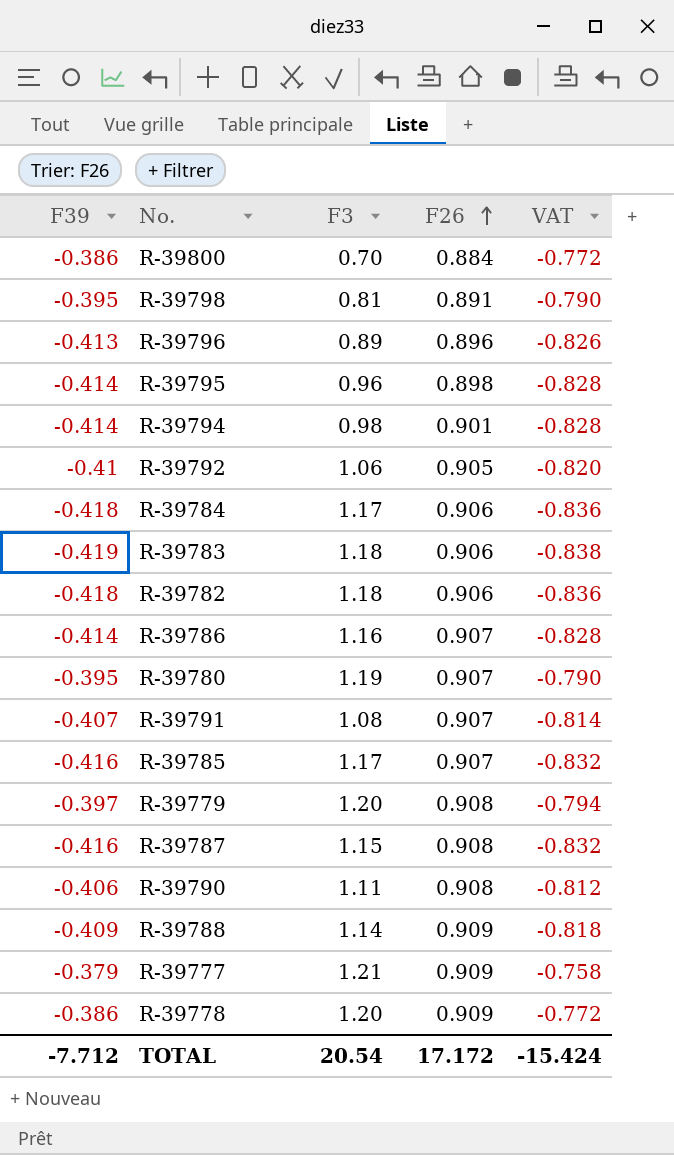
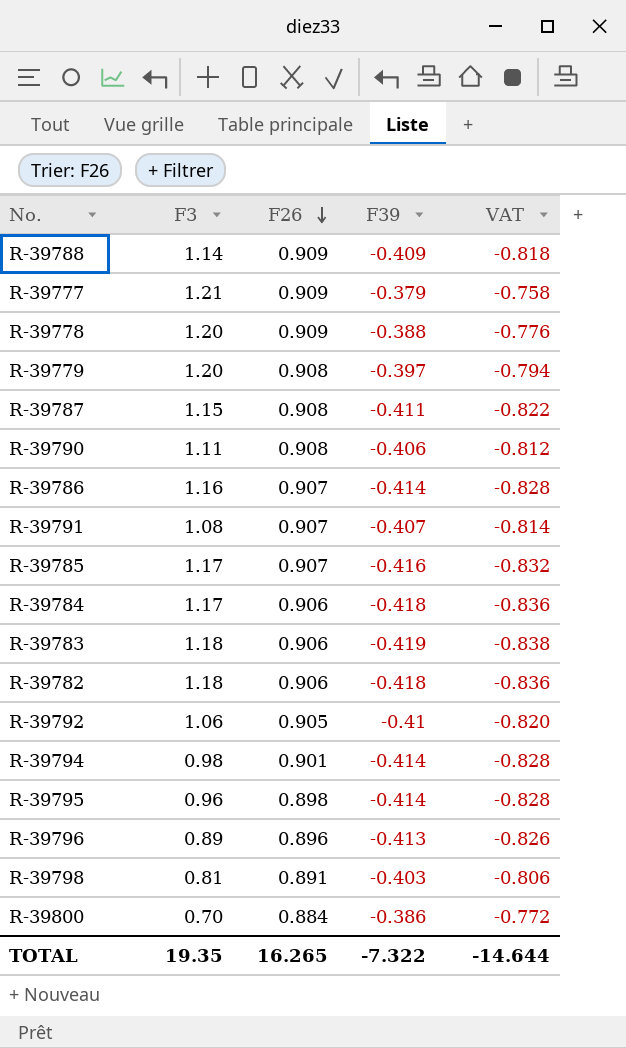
row order: F26 ascending -> F26 descending
column F39 | position: 1 -> 4
row R-39780: -0.395 | 1.19 | 0.907 | -0.790 -> none
R-39778 | F39: -0.386 -> -0.388
R-39778 | VAT: -0.772 -> -0.776
R-39787 | F39: -0.416 -> -0.411
R-39787 | VAT: -0.832 -> -0.822
R-39798 | F39: -0.395 -> -0.403
R-39798 | VAT: -0.790 -> -0.806
TOTAL | F3: 20.54 -> 19.35
TOTAL | F26: 17.172 -> 16.265
TOTAL | F39: -7.712 -> -7.322
TOTAL | VAT: -15.424 -> -14.644

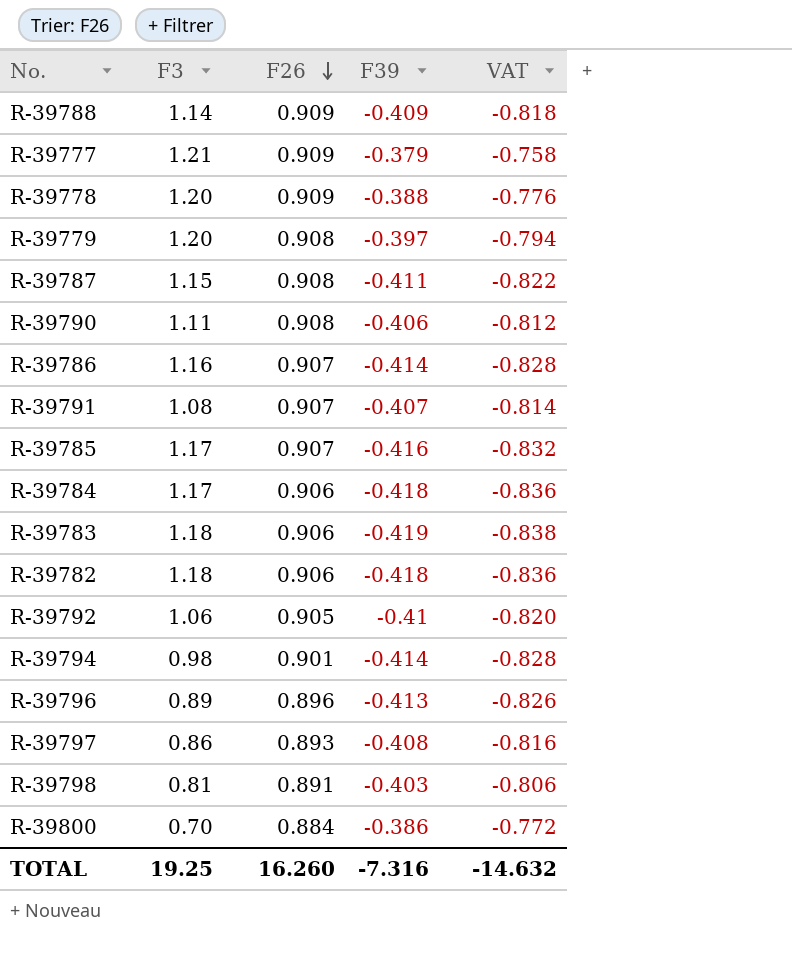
row R-39795: 0.96 | 0.898 | -0.414 | -0.828 -> none
row R-39797: none -> 0.86 | 0.893 | -0.408 | -0.816
TOTAL | F3: 19.35 -> 19.25
TOTAL | F26: 16.265 -> 16.260
TOTAL | F39: -7.322 -> -7.316
TOTAL | VAT: -14.644 -> -14.632

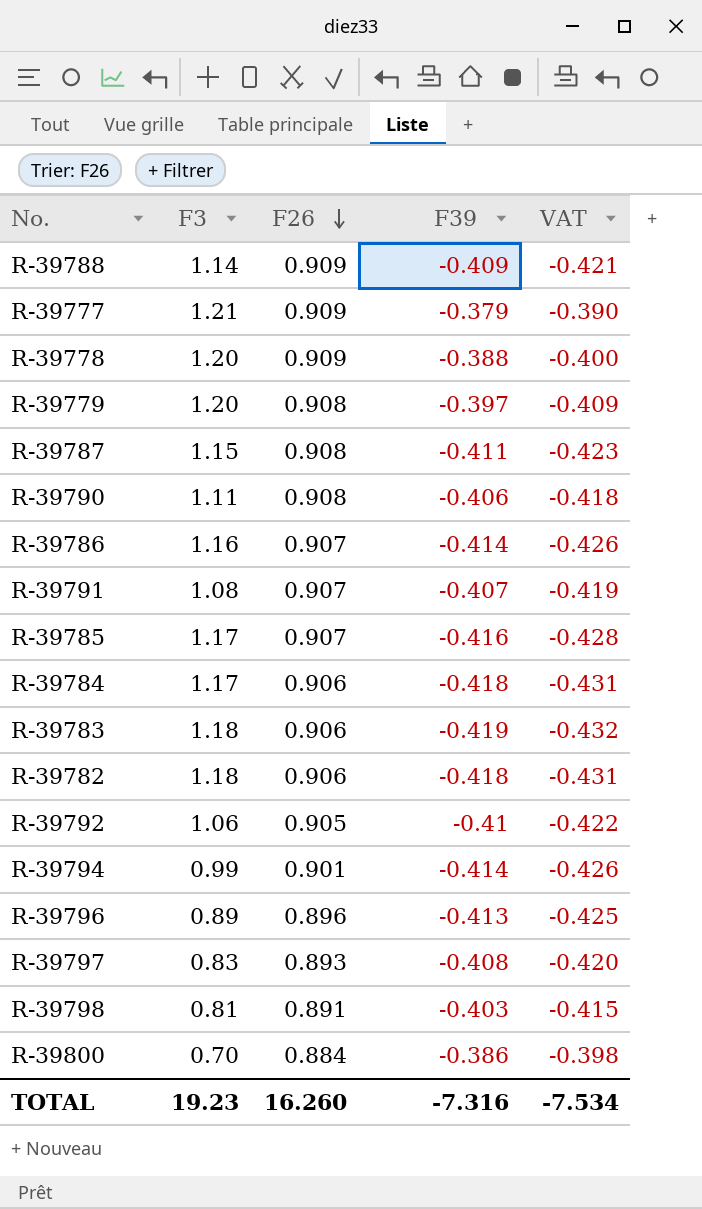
column VAT | formula: [F39] * 2 -> [F39] * 1.03
R-39794 | F3: 0.98 -> 0.99
R-39797 | F3: 0.86 -> 0.83
TOTAL | F3: 19.25 -> 19.23
TOTAL | VAT: -14.632 -> -7.534

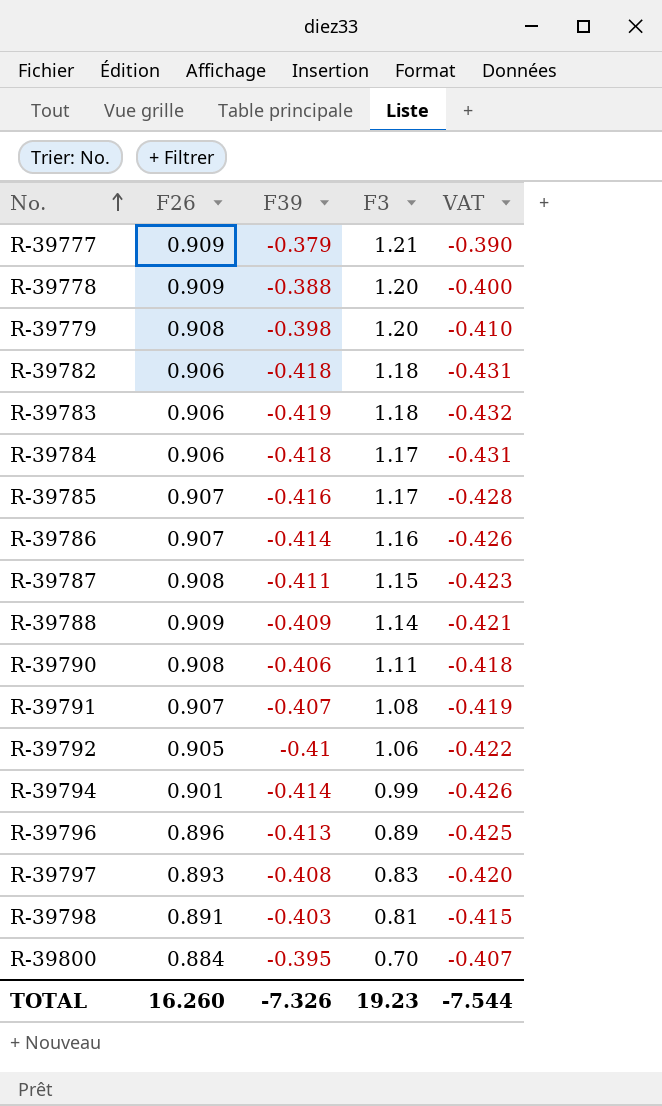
row order: F26 descending -> No. ascending
column F3 | position: 2 -> 4
R-39779 | F39: -0.397 -> -0.398
R-39779 | VAT: -0.409 -> -0.410
R-39800 | F39: -0.386 -> -0.395
R-39800 | VAT: -0.398 -> -0.407
TOTAL | F39: -7.316 -> -7.326
TOTAL | VAT: -7.534 -> -7.544

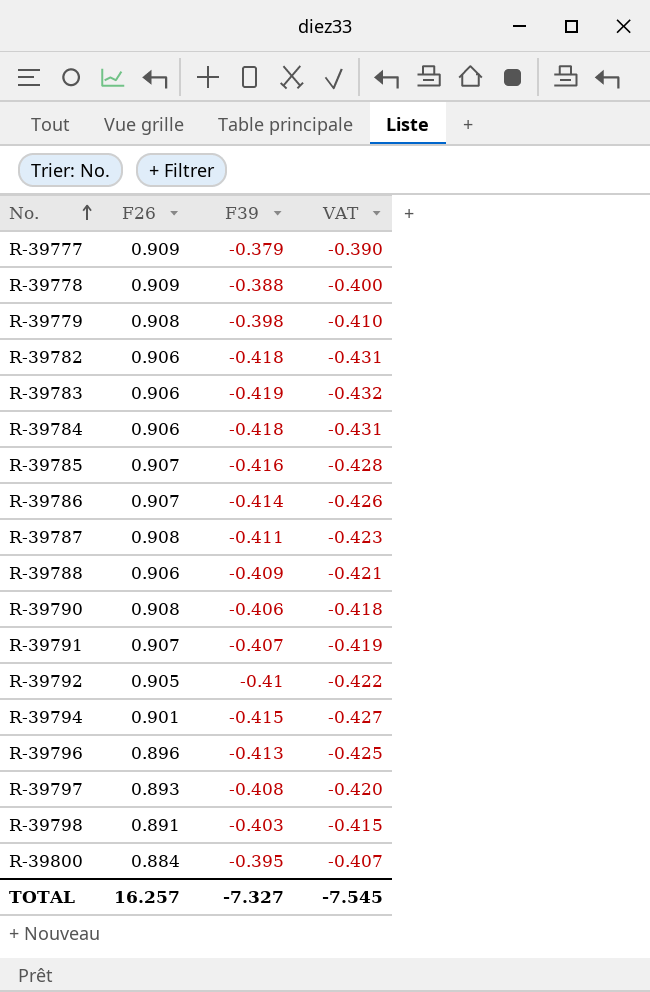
column F3 | position: 4 -> none
R-39788 | F26: 0.909 -> 0.906
R-39794 | F39: -0.414 -> -0.415
R-39794 | VAT: -0.426 -> -0.427
TOTAL | F26: 16.260 -> 16.257
TOTAL | F39: -7.326 -> -7.327
TOTAL | VAT: -7.544 -> -7.545

